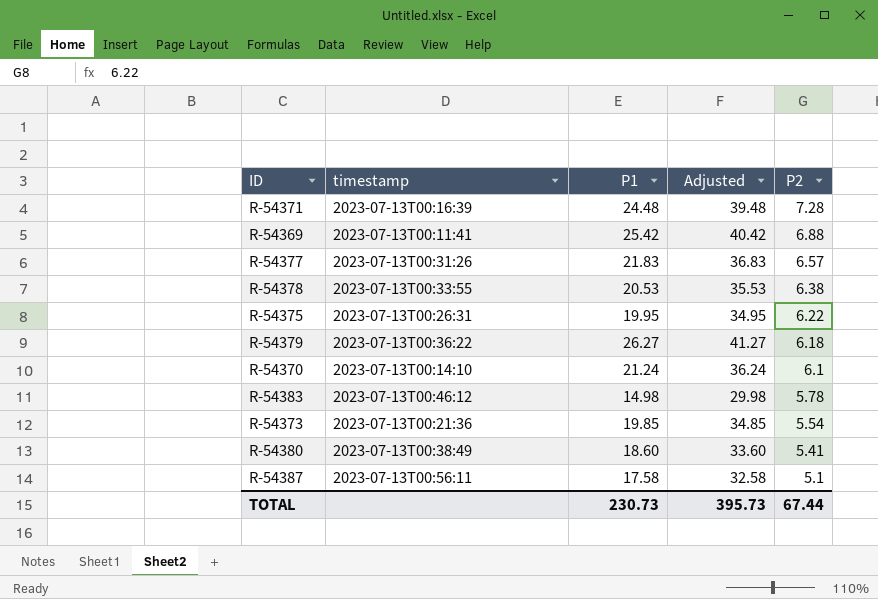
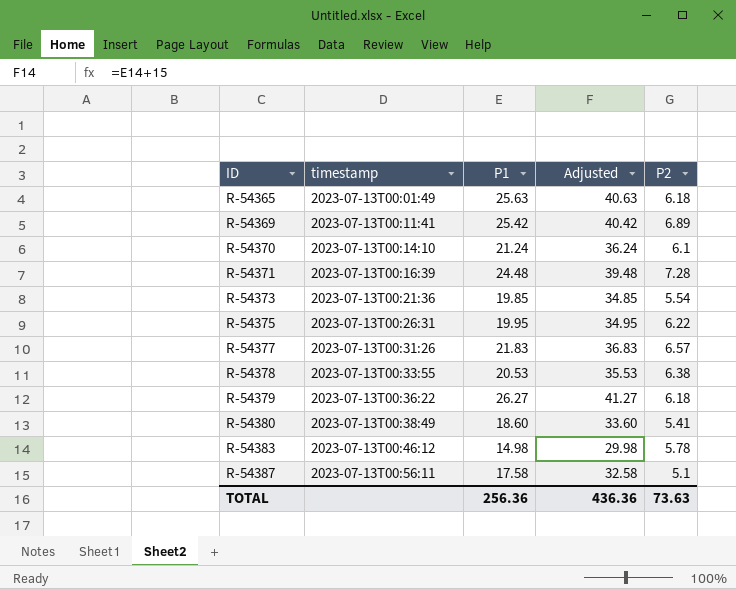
row order: P2 descending -> ID ascending
row R-54365: none -> 2023-07-13T00:01:49 | 25.63 | 40.63 | 6.18
R-54369 | P2: 6.88 -> 6.89
TOTAL | P1: 230.73 -> 256.36
TOTAL | Adjusted: 395.73 -> 436.36
TOTAL | P2: 67.44 -> 73.63

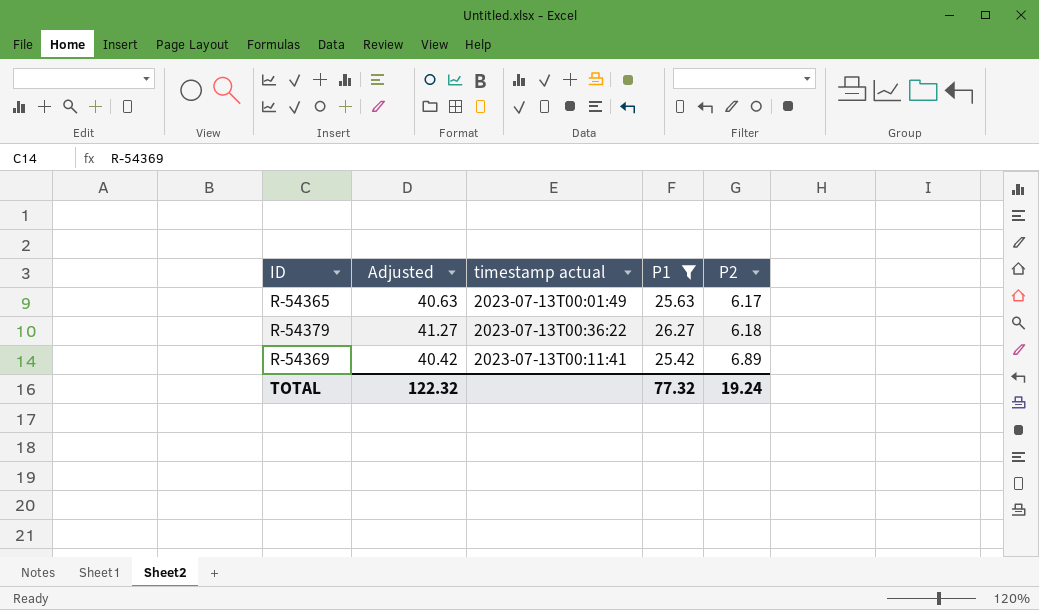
filter: none -> P1 >= 25.42
row order: ID ascending -> P2 ascending
column Adjusted | position: 4 -> 2
column name: timestamp -> timestamp actual
R-54365 | P2: 6.18 -> 6.17
TOTAL | Adjusted: 436.36 -> 122.32
TOTAL | P1: 256.36 -> 77.32
TOTAL | P2: 73.63 -> 19.24

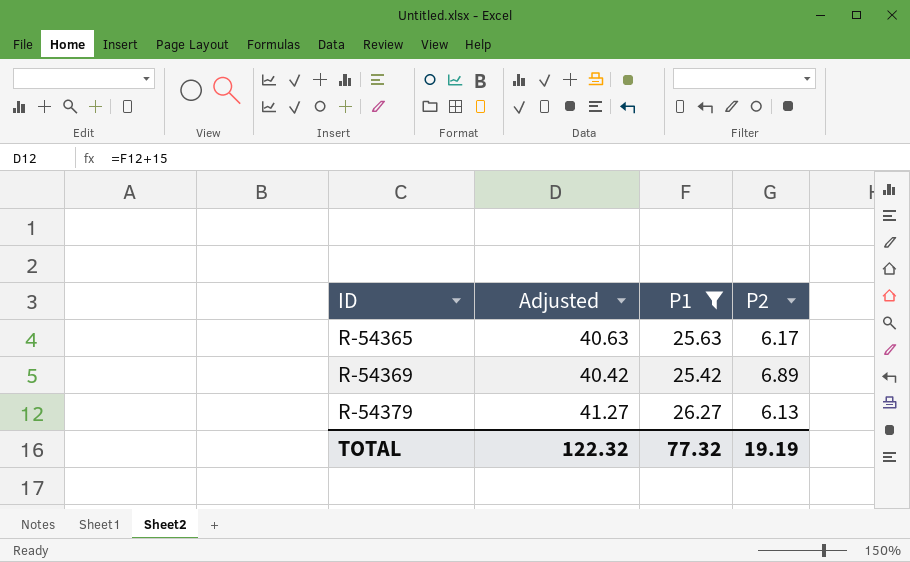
row order: P2 ascending -> ID ascending
column timestamp actual | position: 3 -> none
R-54379 | P2: 6.18 -> 6.13
TOTAL | P2: 19.24 -> 19.19

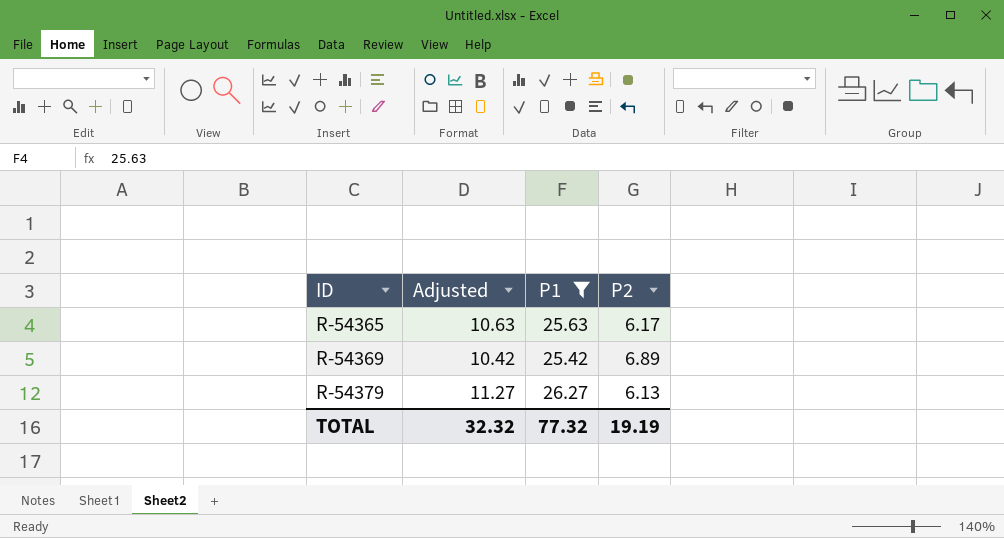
column Adjusted | formula: [P1] + 15 -> [P1] - 15
TOTAL | Adjusted: 122.32 -> 32.32

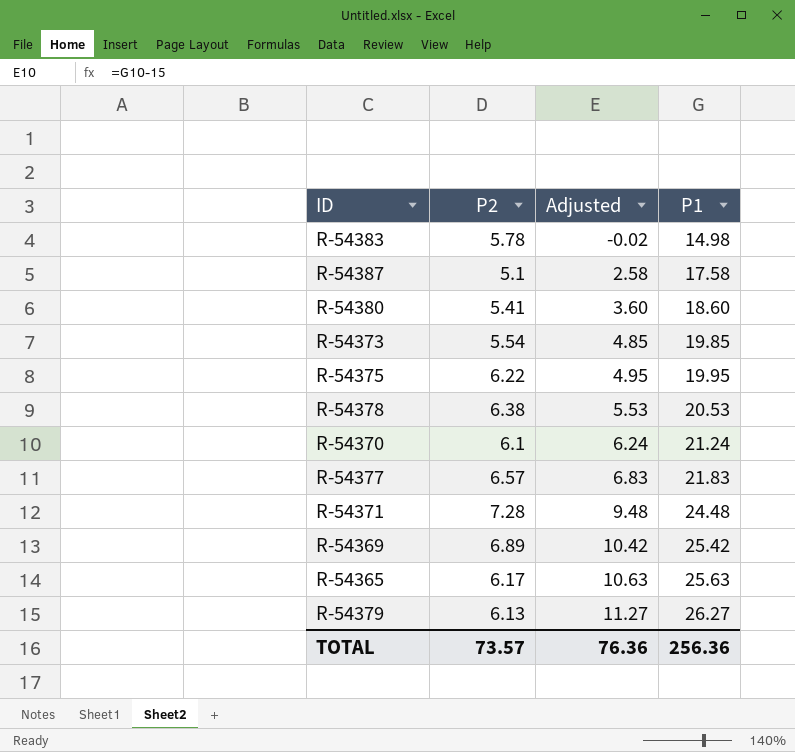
filter: P1 >= 25.42 -> none
row order: ID ascending -> Adjusted ascending
column P2 | position: 4 -> 2
TOTAL | P2: 19.19 -> 73.57
TOTAL | Adjusted: 32.32 -> 76.36
TOTAL | P1: 77.32 -> 256.36

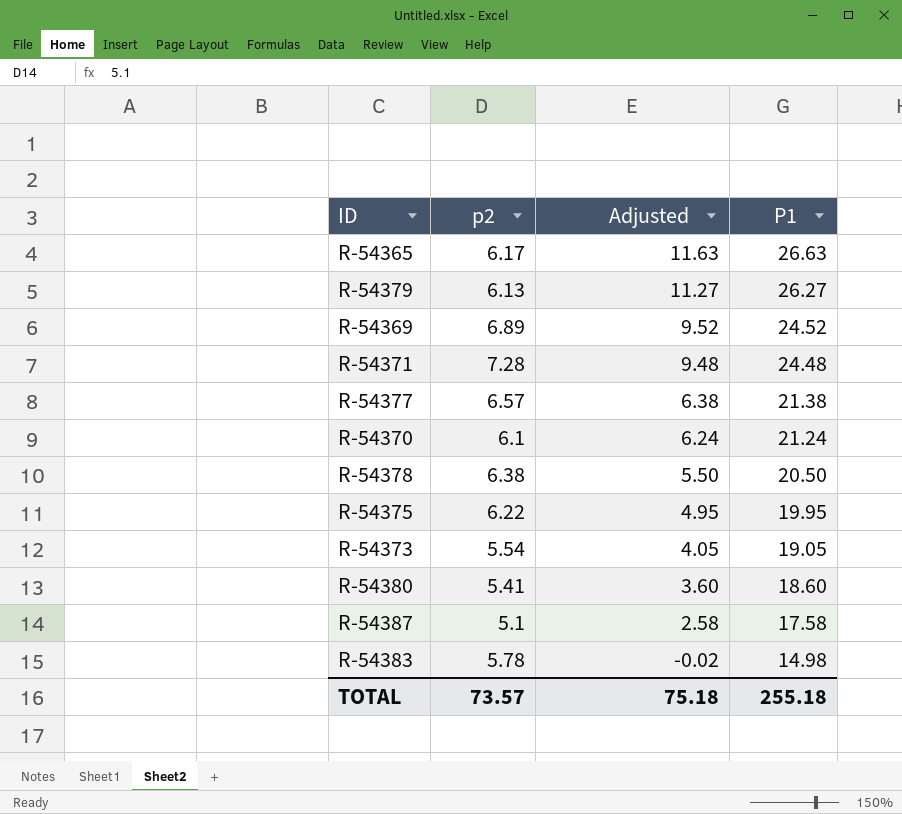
row order: Adjusted ascending -> Adjusted descending
column name: P2 -> p2
R-54365 | Adjusted: 10.63 -> 11.63
R-54365 | P1: 25.63 -> 26.63
R-54369 | Adjusted: 10.42 -> 9.52
R-54369 | P1: 25.42 -> 24.52
R-54377 | Adjusted: 6.83 -> 6.38
R-54377 | P1: 21.83 -> 21.38
R-54378 | Adjusted: 5.53 -> 5.50
R-54378 | P1: 20.53 -> 20.50
R-54373 | Adjusted: 4.85 -> 4.05
R-54373 | P1: 19.85 -> 19.05
TOTAL | Adjusted: 76.36 -> 75.18
TOTAL | P1: 256.36 -> 255.18

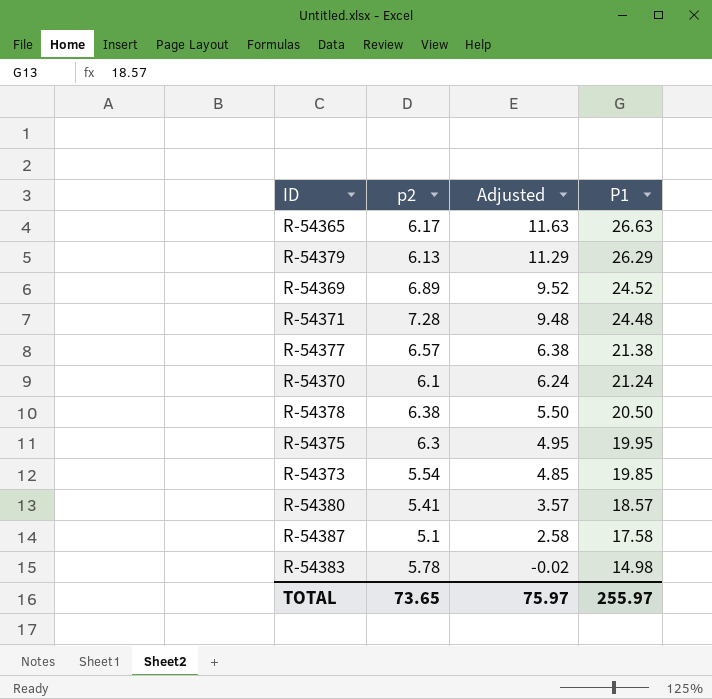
R-54379 | Adjusted: 11.27 -> 11.29
R-54379 | P1: 26.27 -> 26.29
R-54375 | p2: 6.22 -> 6.3
R-54373 | Adjusted: 4.05 -> 4.85
R-54373 | P1: 19.05 -> 19.85
R-54380 | Adjusted: 3.60 -> 3.57
R-54380 | P1: 18.60 -> 18.57
TOTAL | p2: 73.57 -> 73.65
TOTAL | Adjusted: 75.18 -> 75.97
TOTAL | P1: 255.18 -> 255.97

